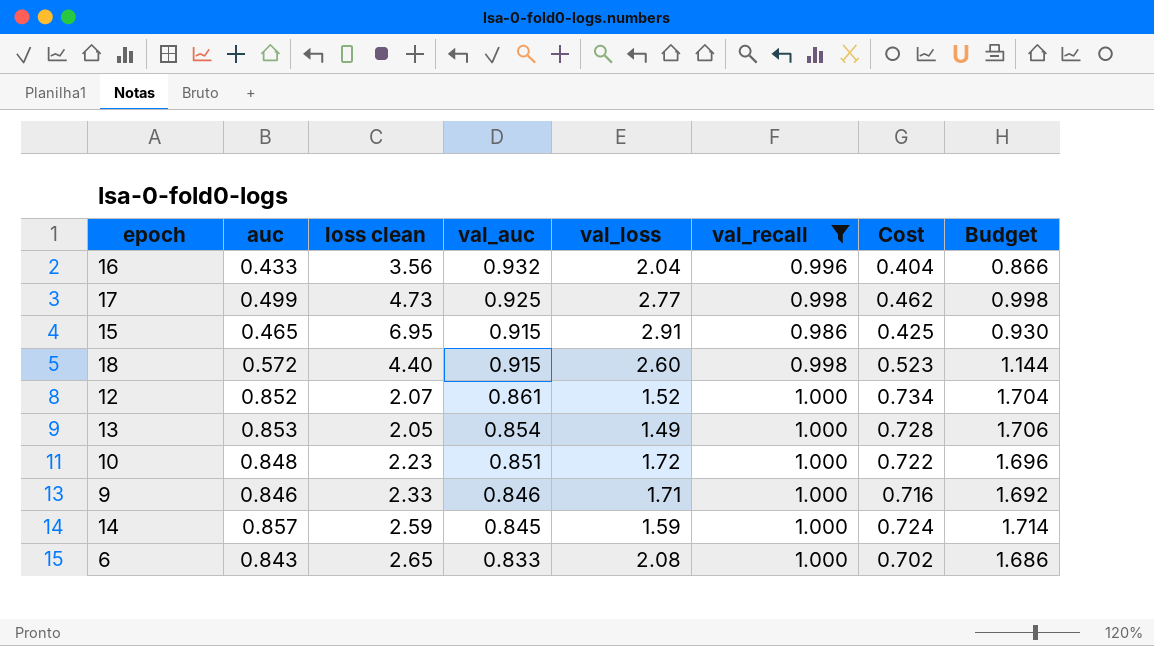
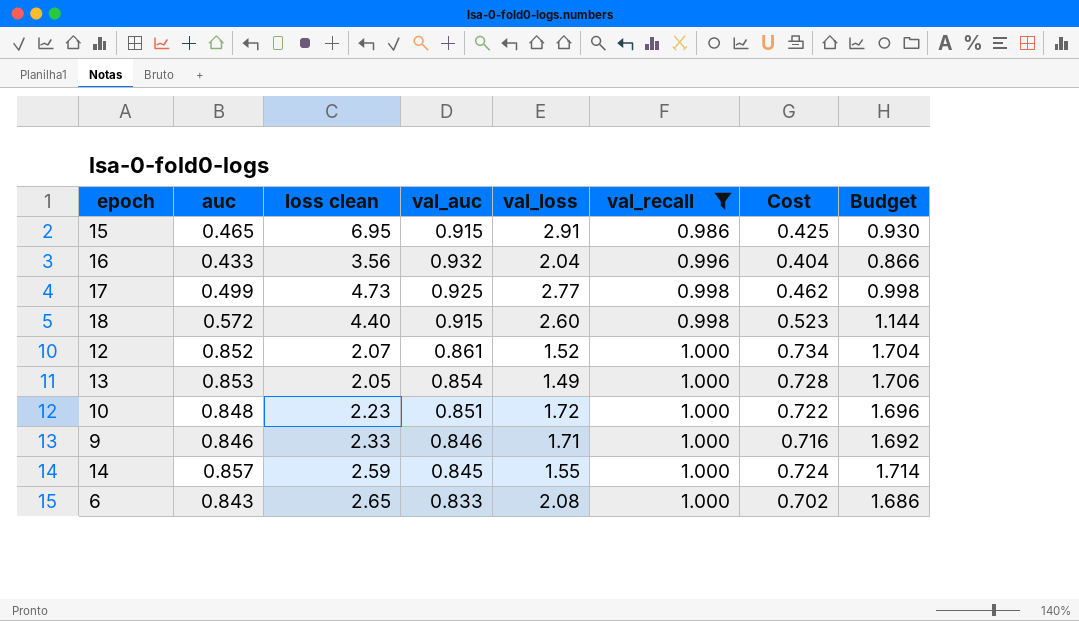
row order: val_auc descending -> val_recall ascending
14 | val_loss: 1.59 -> 1.55

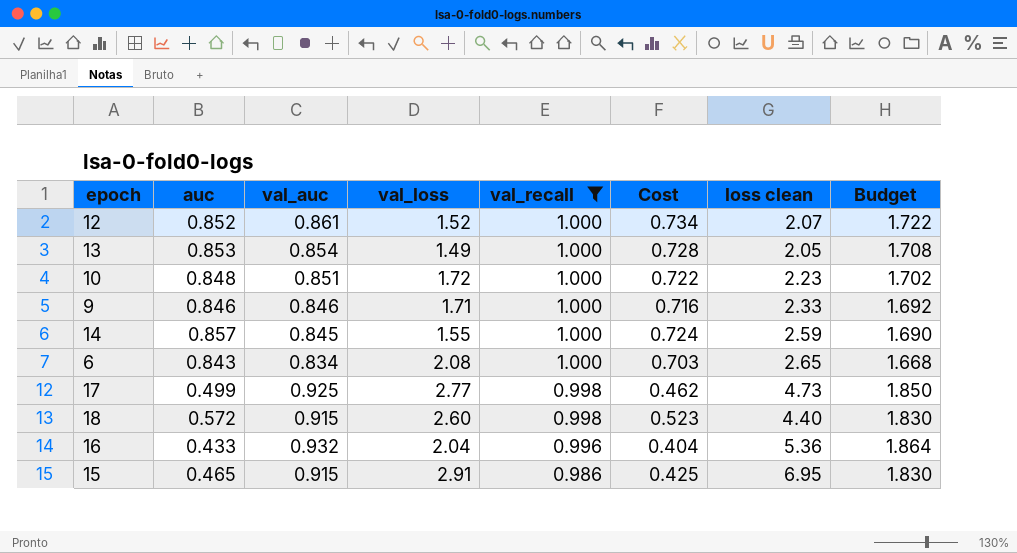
row order: val_recall ascending -> val_recall descending
column loss clean | position: 3 -> 7
column Budget | formula: [auc] * 2 -> [val_auc] * 2
6 | val_auc: 0.833 -> 0.834
6 | Cost: 0.702 -> 0.703
16 | loss clean: 3.56 -> 5.36

